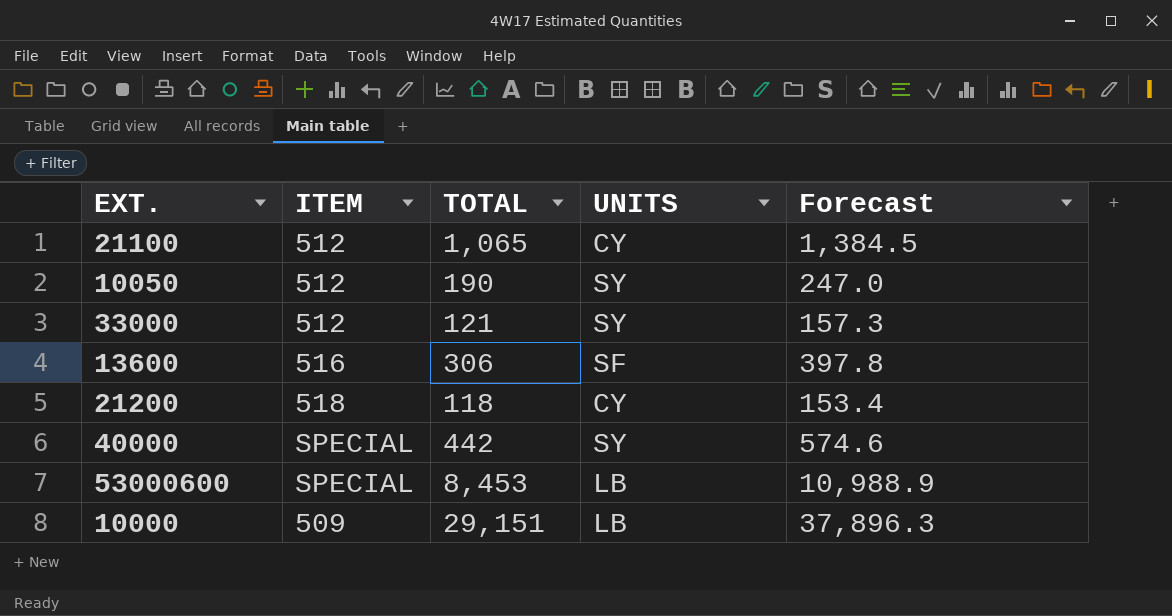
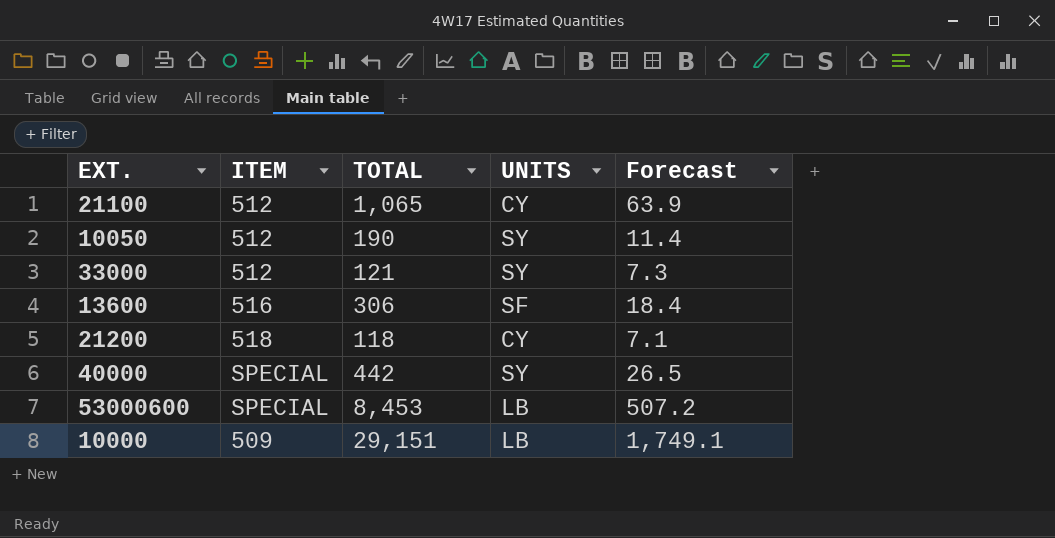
column Forecast | formula: [TOTAL] * 1.3 -> [TOTAL] * 0.06

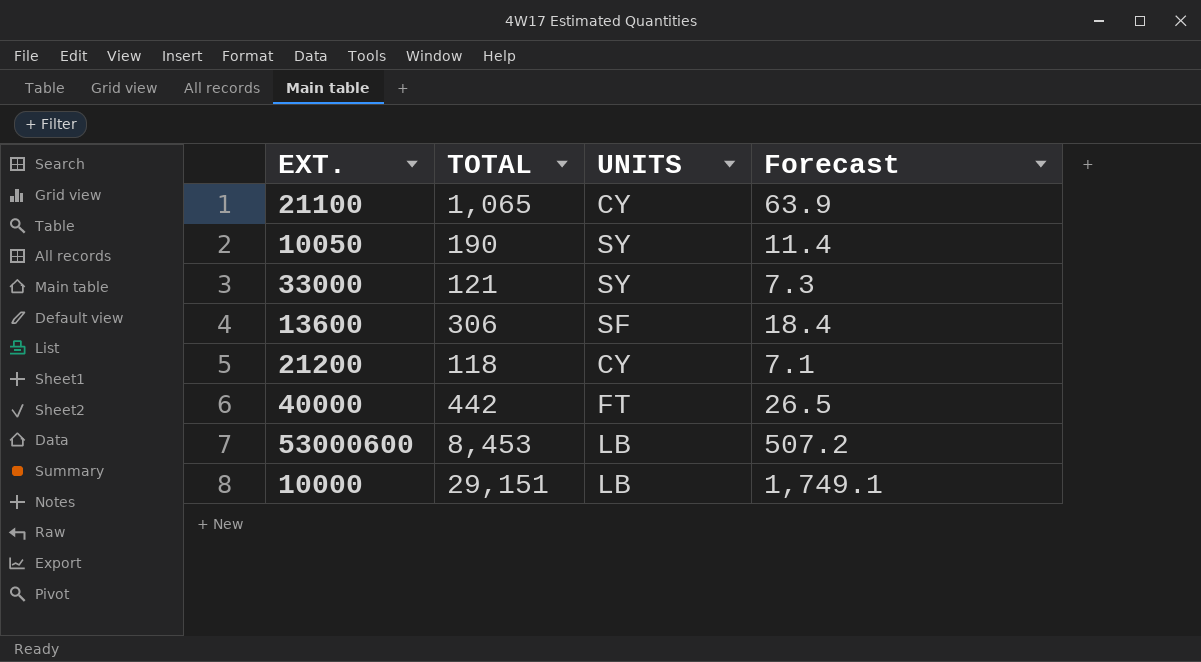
column ITEM | position: 2 -> none
40000 | UNITS: SY -> FT

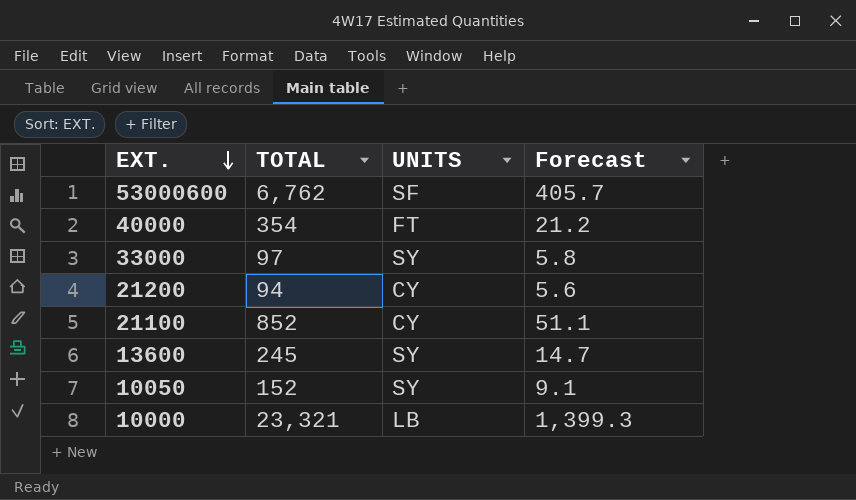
row order: none -> EXT. descending
53000600 | TOTAL: 8,453 -> 6,762
53000600 | UNITS: LB -> SF
53000600 | Forecast: 507.2 -> 405.7
40000 | TOTAL: 442 -> 354
40000 | Forecast: 26.5 -> 21.2
33000 | TOTAL: 121 -> 97
33000 | Forecast: 7.3 -> 5.8
21200 | TOTAL: 118 -> 94
21200 | Forecast: 7.1 -> 5.6
21100 | TOTAL: 1,065 -> 852
21100 | Forecast: 63.9 -> 51.1
13600 | TOTAL: 306 -> 245
13600 | UNITS: SF -> SY
13600 | Forecast: 18.4 -> 14.7
10050 | TOTAL: 190 -> 152
10050 | Forecast: 11.4 -> 9.1
10000 | TOTAL: 29,151 -> 23,321
10000 | Forecast: 1,749.1 -> 1,399.3

